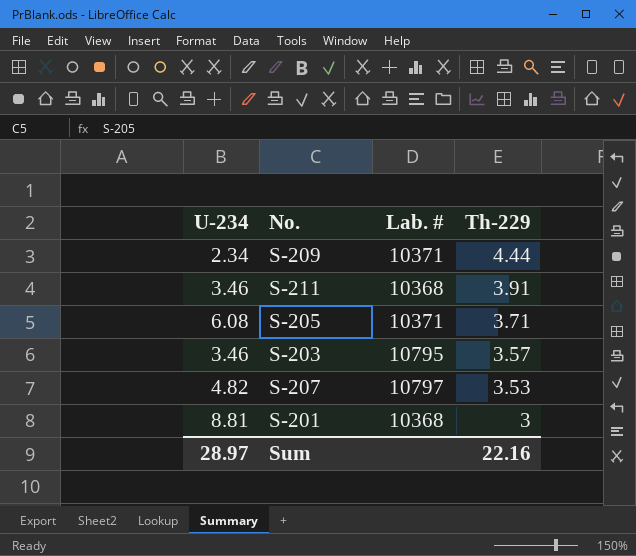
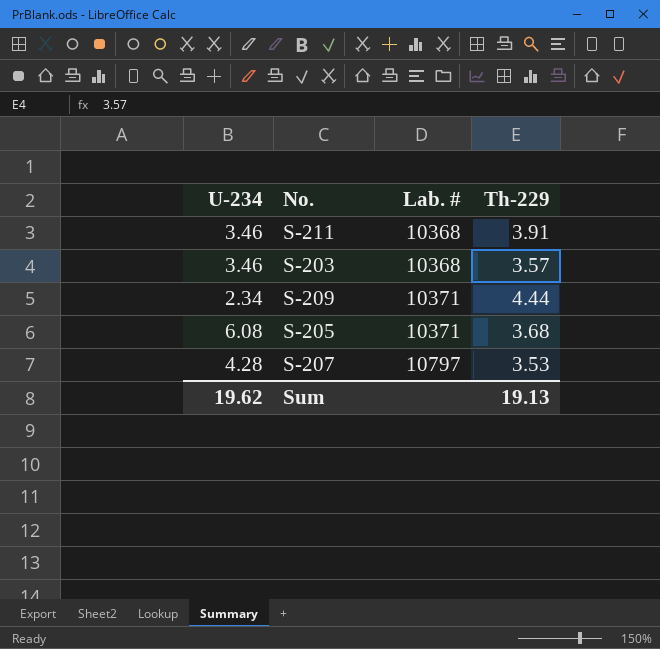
row order: Th-229 descending -> Lab. # ascending
row S-201: 8.81 | 10368 | 3 -> none
S-203 | Lab. #: 10795 -> 10368
S-205 | Th-229: 3.71 -> 3.68
S-207 | U-234: 4.82 -> 4.28
Sum | U-234: 28.97 -> 19.62
Sum | Th-229: 22.16 -> 19.13

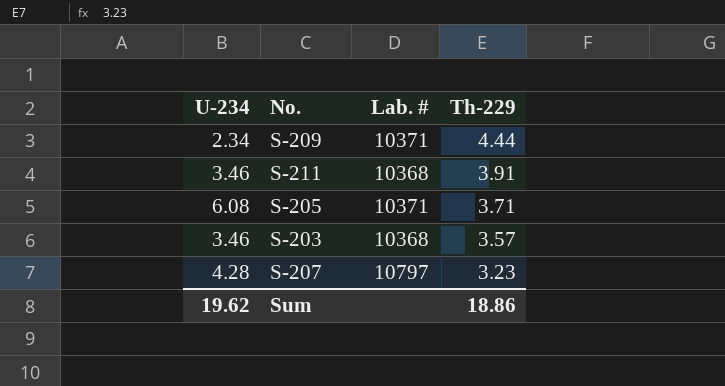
row order: Lab. # ascending -> Th-229 descending
S-205 | Th-229: 3.68 -> 3.71
S-207 | Th-229: 3.53 -> 3.23
Sum | Th-229: 19.13 -> 18.86

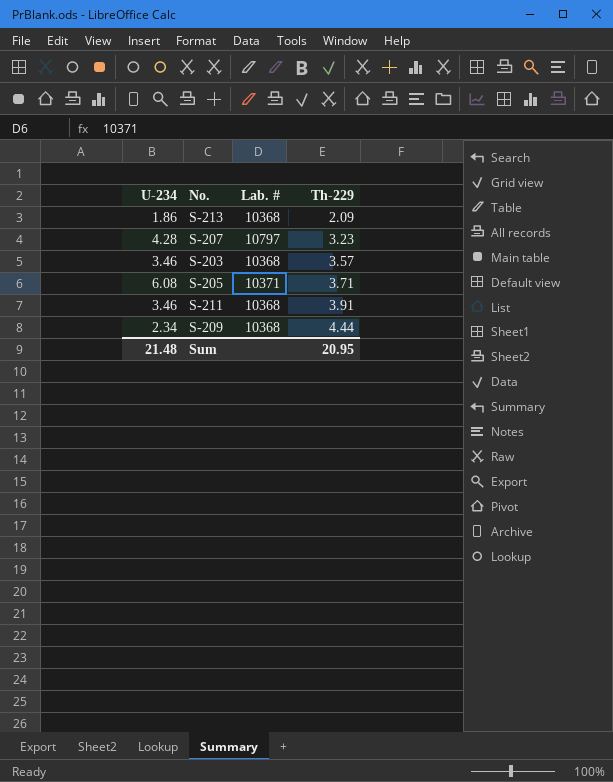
row order: Th-229 descending -> Th-229 ascending
row S-213: none -> 1.86 | 10368 | 2.09
S-209 | Lab. #: 10371 -> 10368
Sum | U-234: 19.62 -> 21.48
Sum | Th-229: 18.86 -> 20.95

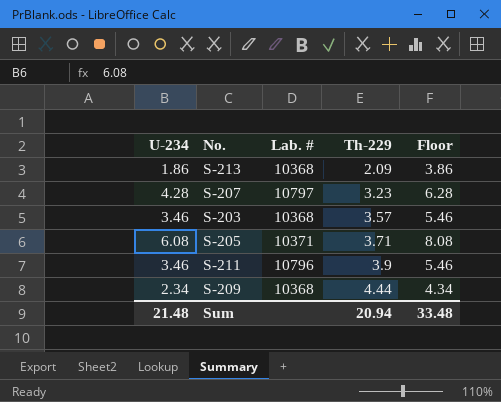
column Floor | formula: none -> [U-234] + 2
S-211 | Lab. #: 10368 -> 10796
S-211 | Th-229: 3.91 -> 3.9
Sum | Th-229: 20.95 -> 20.94

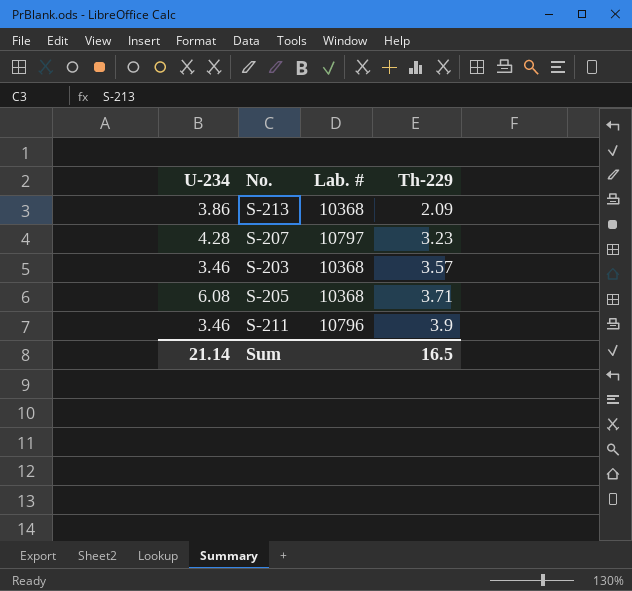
column Floor | formula: [U-234] + 2 -> none
row S-209: 2.34 | 10368 | 4.44 | 4.34 -> none
S-213 | U-234: 1.86 -> 3.86
S-205 | Lab. #: 10371 -> 10368
Sum | U-234: 21.48 -> 21.14
Sum | Th-229: 20.94 -> 16.5

